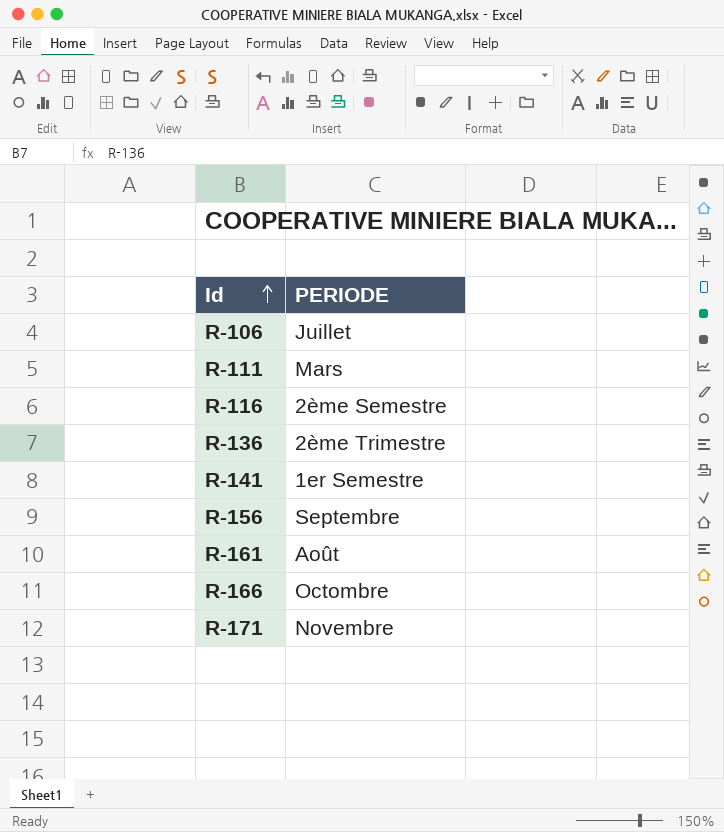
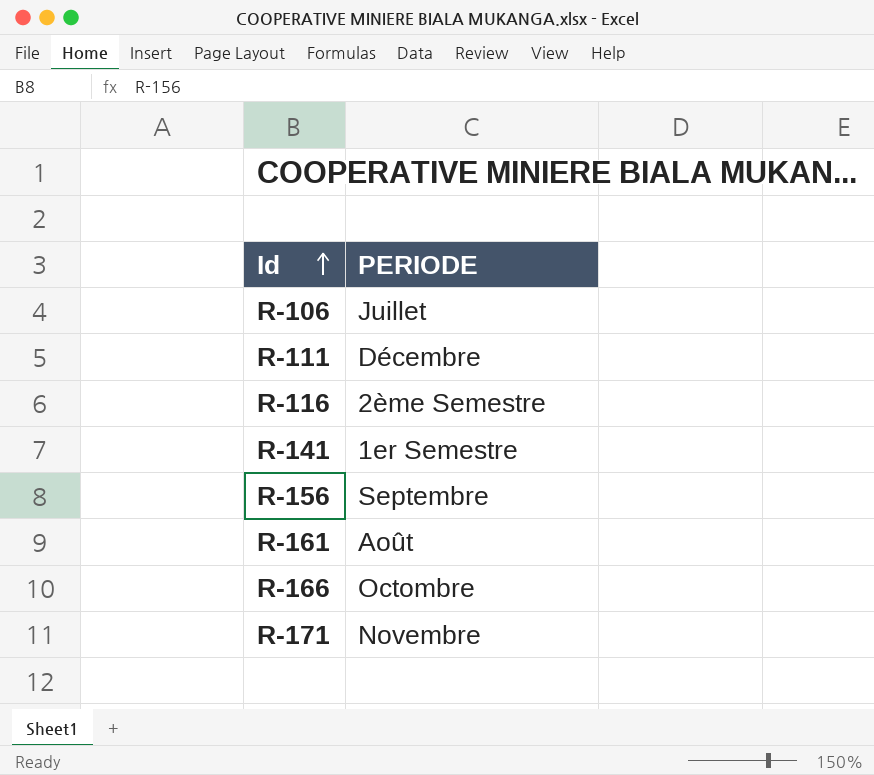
row R-136: 2ème Trimestre -> none
R-111 | PERIODE: Mars -> Décembre

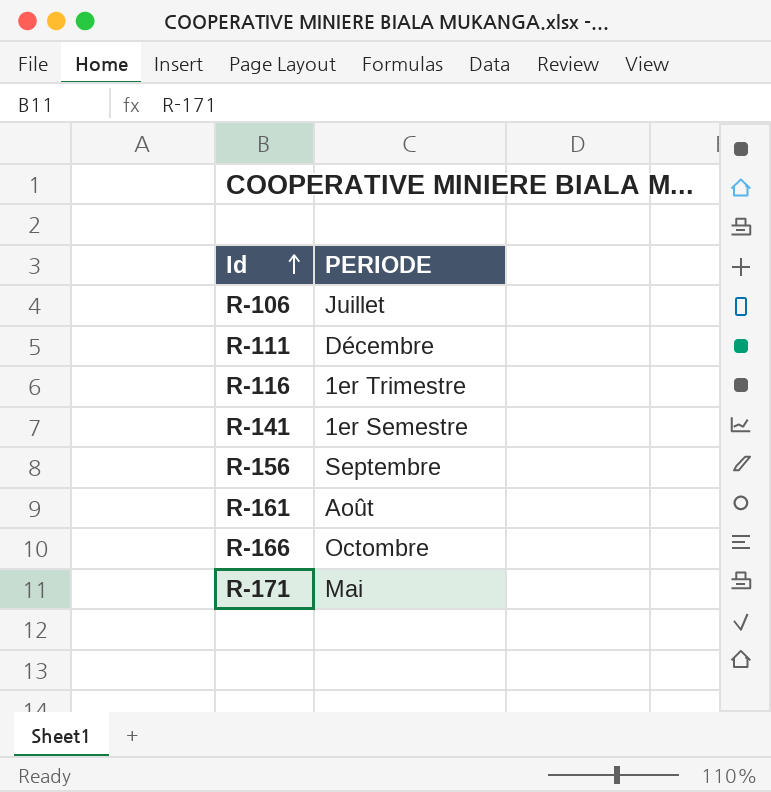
R-116 | PERIODE: 2ème Semestre -> 1er Trimestre
R-171 | PERIODE: Novembre -> Mai

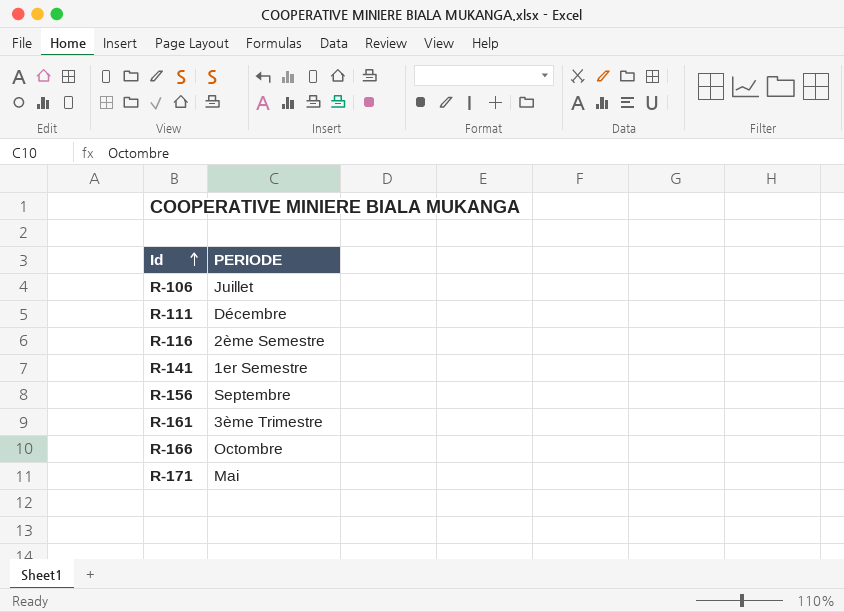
R-116 | PERIODE: 1er Trimestre -> 2ème Semestre
R-161 | PERIODE: Août -> 3ème Trimestre

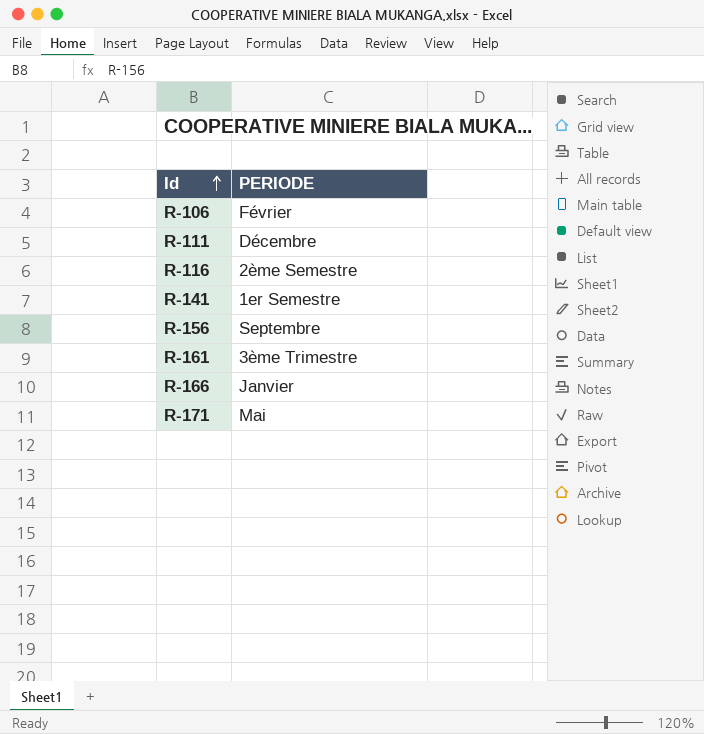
R-106 | PERIODE: Juillet -> Février
R-166 | PERIODE: Octombre -> Janvier

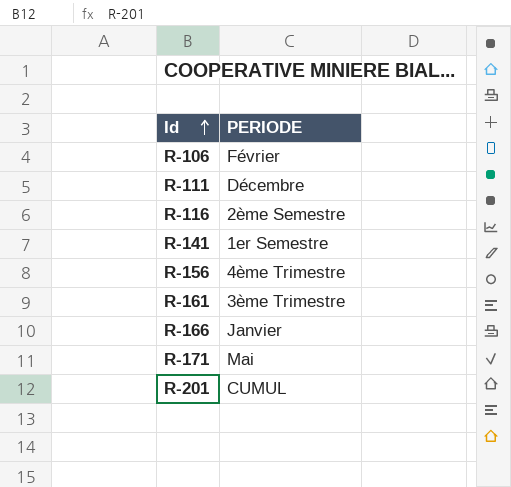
R-156 | PERIODE: Septembre -> 4ème Trimestre
row R-201: none -> CUMUL

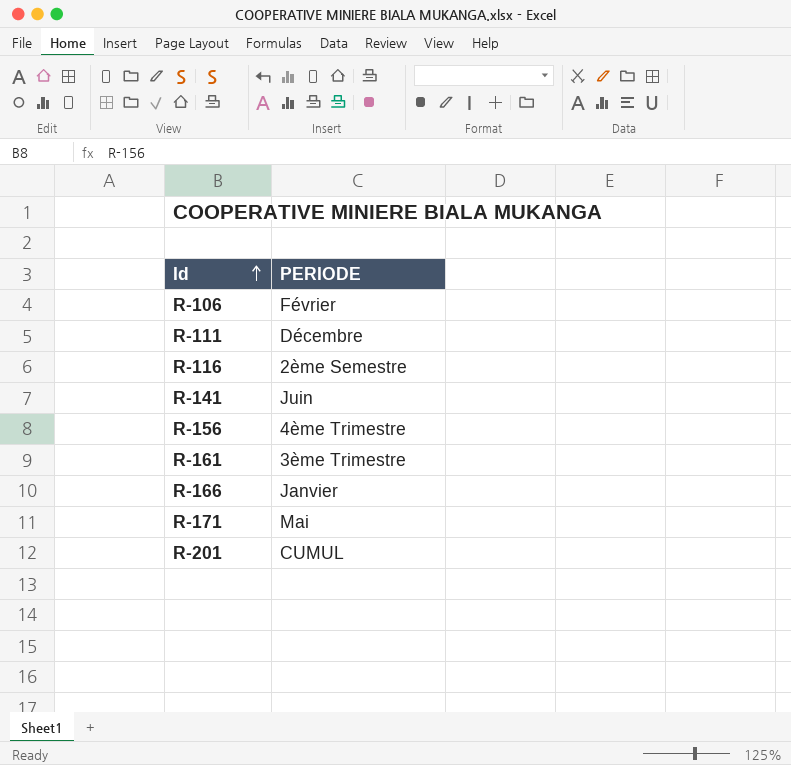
R-141 | PERIODE: 1er Semestre -> Juin

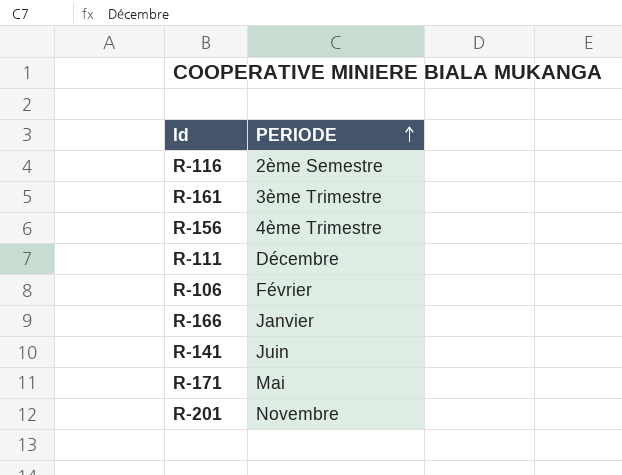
row order: Id ascending -> PERIODE ascending
R-201 | PERIODE: CUMUL -> Novembre

